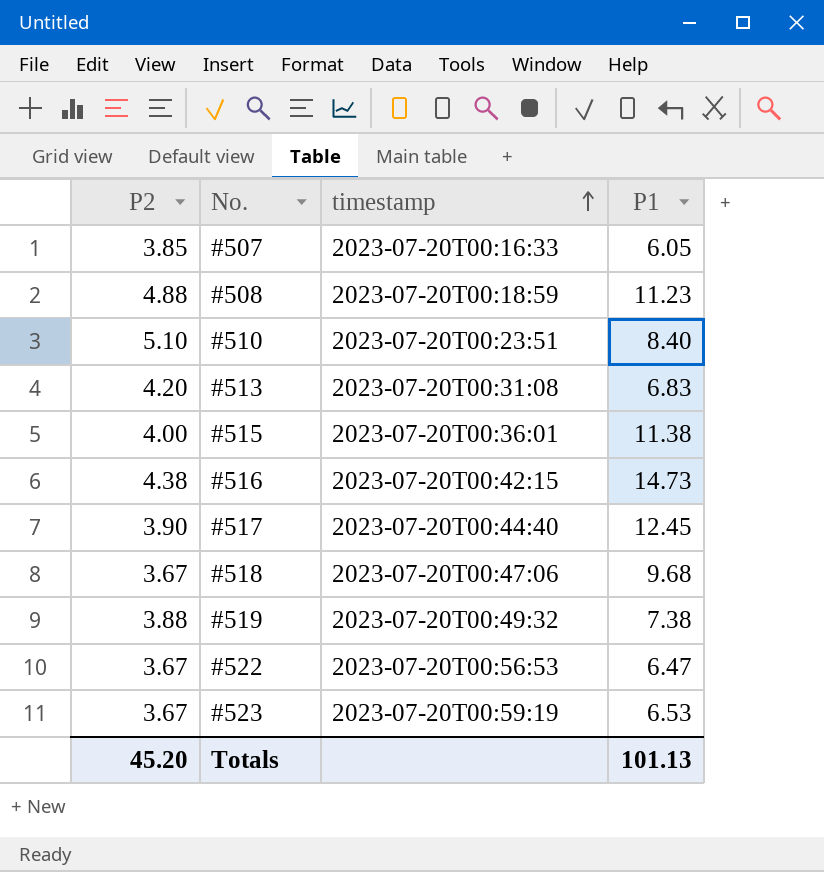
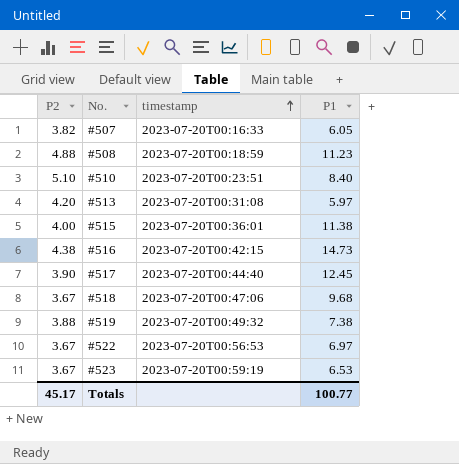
#507 | P2: 3.85 -> 3.82
#513 | P1: 6.83 -> 5.97
#522 | P1: 6.47 -> 6.97
Totals | P2: 45.20 -> 45.17
Totals | P1: 101.13 -> 100.77

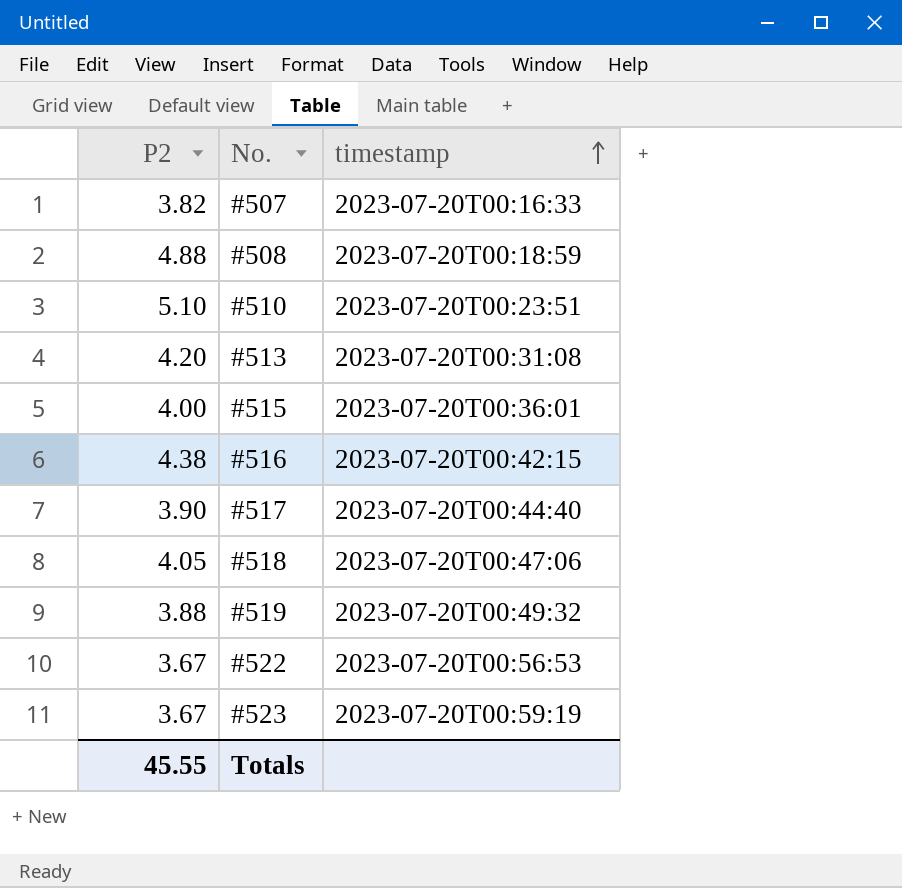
column P1 | position: 4 -> none
#518 | P2: 3.67 -> 4.05
Totals | P2: 45.17 -> 45.55

